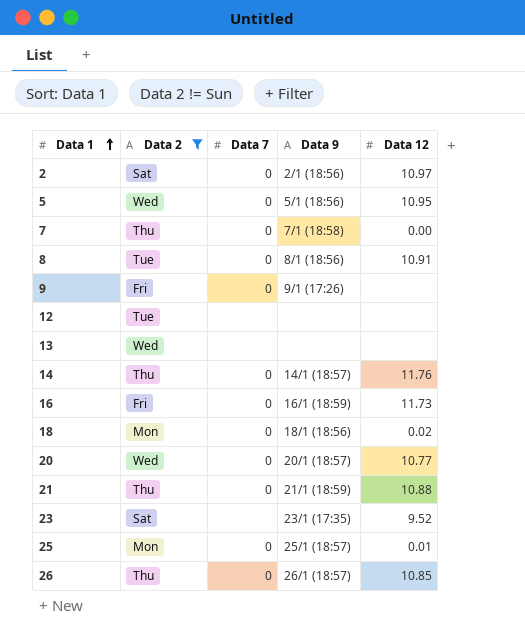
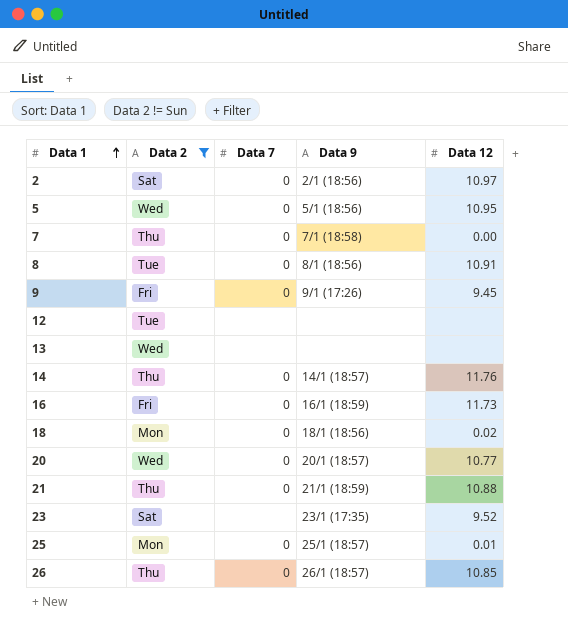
9 | Data 12: none -> 9.45

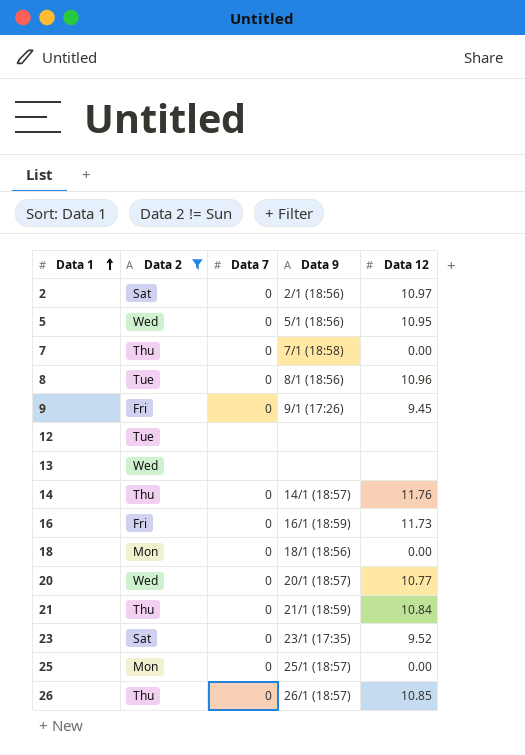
8 | Data 12: 10.91 -> 10.96
18 | Data 12: 0.02 -> 0.00
21 | Data 12: 10.88 -> 10.84
23 | Data 7: none -> 0
25 | Data 12: 0.01 -> 0.00

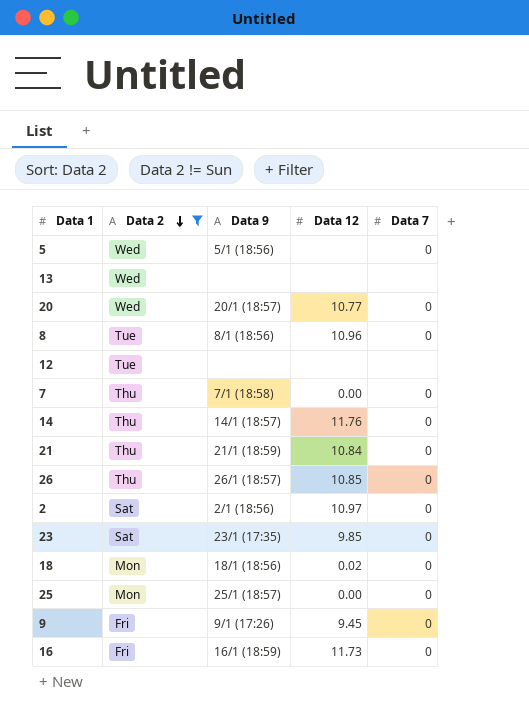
row order: Data 1 ascending -> Data 2 descending
column Data 7 | position: 3 -> 5
5 | Data 12: 10.95 -> none
23 | Data 12: 9.52 -> 9.85
18 | Data 12: 0.00 -> 0.02

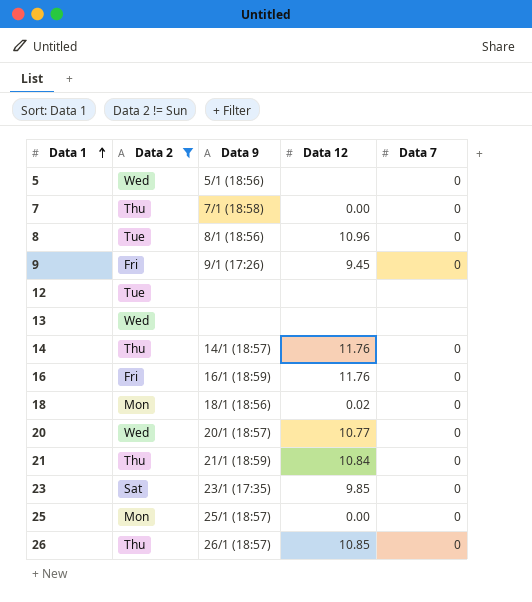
row order: Data 2 descending -> Data 1 ascending
row 2: Sat | 2/1 (18:56) | 10.97 | 0 -> none
16 | Data 12: 11.73 -> 11.76

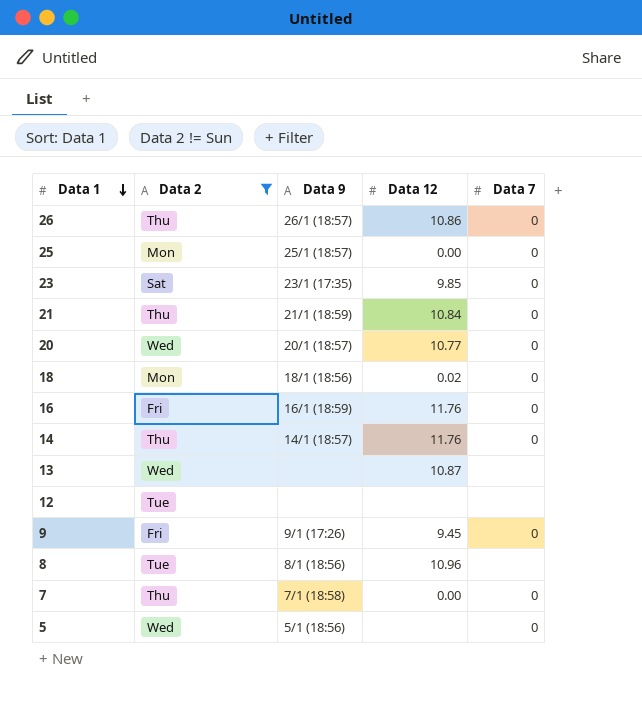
row order: Data 1 ascending -> Data 1 descending
26 | Data 12: 10.85 -> 10.86
13 | Data 12: none -> 10.87
8 | Data 7: 0 -> none

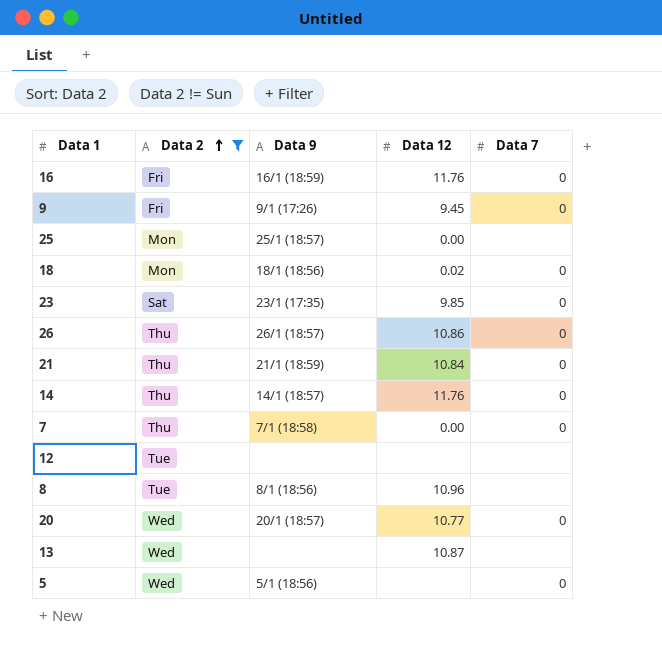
row order: Data 1 descending -> Data 2 ascending
25 | Data 7: 0 -> none

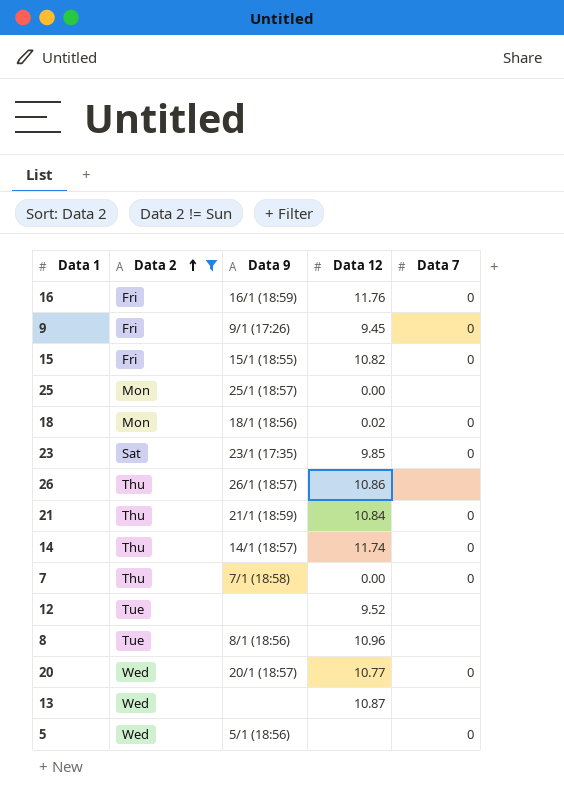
row 15: none -> Fri | 15/1 (18:55) | 10.82 | 0
26 | Data 7: 0 -> none
14 | Data 12: 11.76 -> 11.74
12 | Data 12: none -> 9.52

